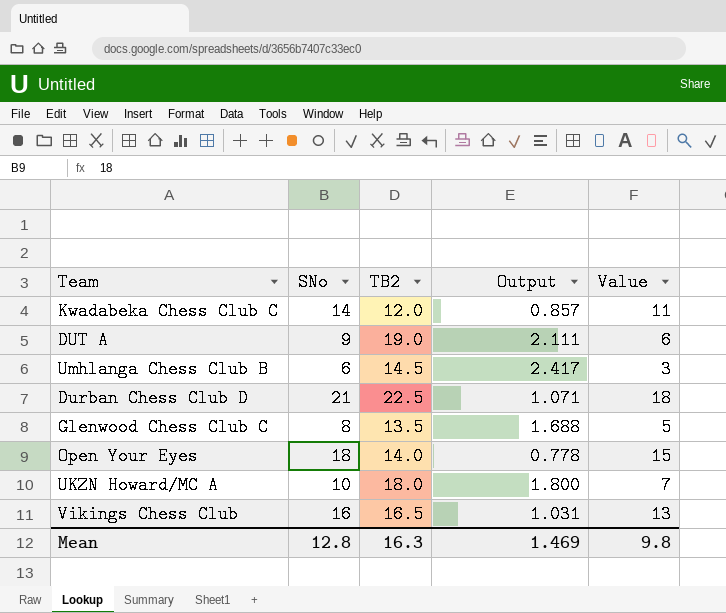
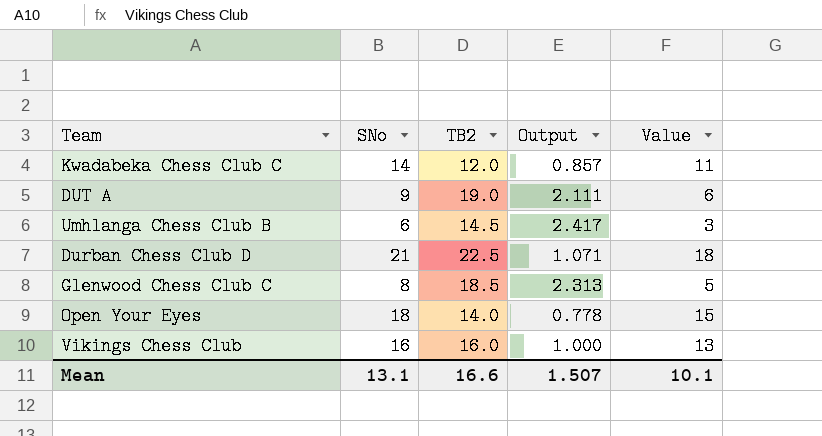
row UKZN Howard/MC A: 10 | 18.0 | 1.800 | 7 -> none
Glenwood Chess Club C | TB2: 13.5 -> 18.5
Glenwood Chess Club C | Output: 1.688 -> 2.313
Vikings Chess Club | TB2: 16.5 -> 16.0
Vikings Chess Club | Output: 1.031 -> 1.000
Mean | SNo: 12.8 -> 13.1
Mean | TB2: 16.3 -> 16.6
Mean | Output: 1.469 -> 1.507
Mean | Value: 9.8 -> 10.1

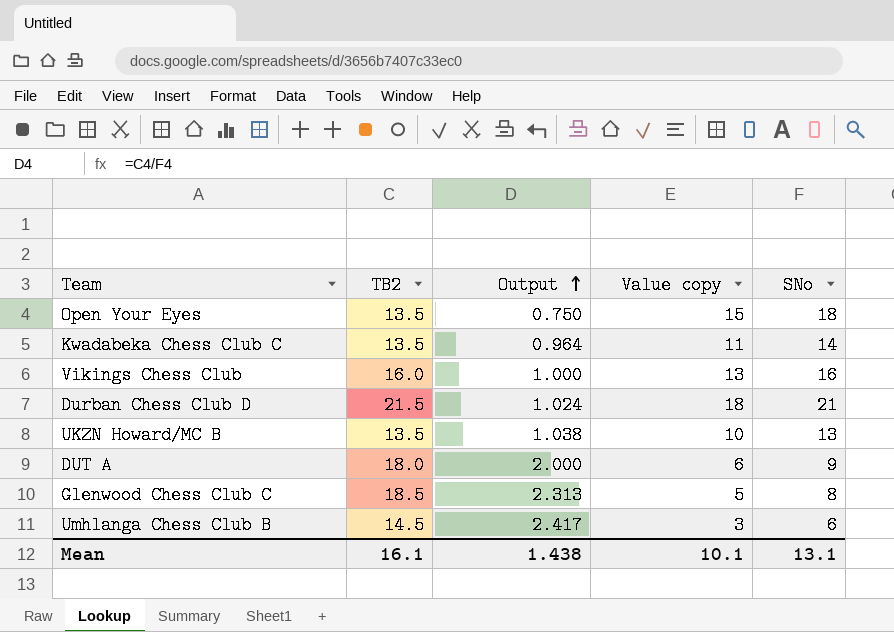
row order: none -> Output ascending
column name: Value -> Value copy
column SNo | position: 2 -> 5
Open Your Eyes | TB2: 14.0 -> 13.5
Open Your Eyes | Output: 0.778 -> 0.750
Kwadabeka Chess Club C | TB2: 12.0 -> 13.5
Kwadabeka Chess Club C | Output: 0.857 -> 0.964
Durban Chess Club D | TB2: 22.5 -> 21.5
Durban Chess Club D | Output: 1.071 -> 1.024
row UKZN Howard/MC B: none -> 13.5 | 1.038 | 10 | 13
DUT A | TB2: 19.0 -> 18.0
DUT A | Output: 2.111 -> 2.000
Mean | TB2: 16.6 -> 16.1
Mean | Output: 1.507 -> 1.438

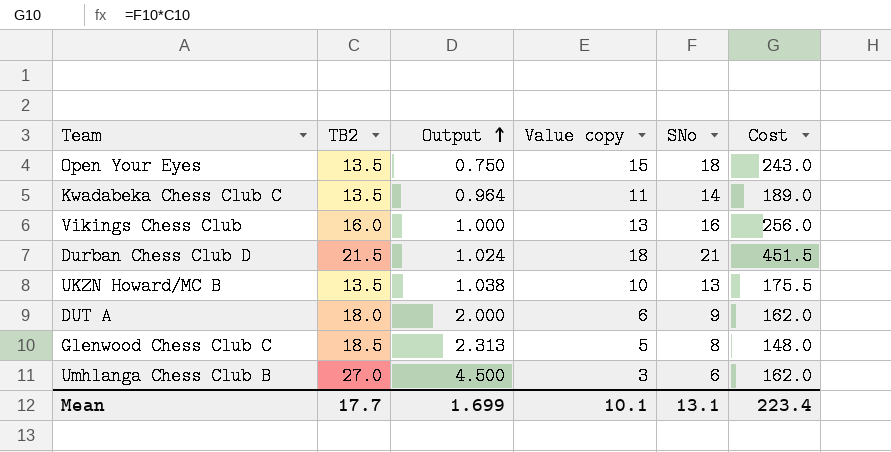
column Cost | formula: none -> [TB2] * [SNo]
Umhlanga Chess Club B | TB2: 14.5 -> 27.0
Umhlanga Chess Club B | Output: 2.417 -> 4.500
Mean | TB2: 16.1 -> 17.7
Mean | Output: 1.438 -> 1.699

